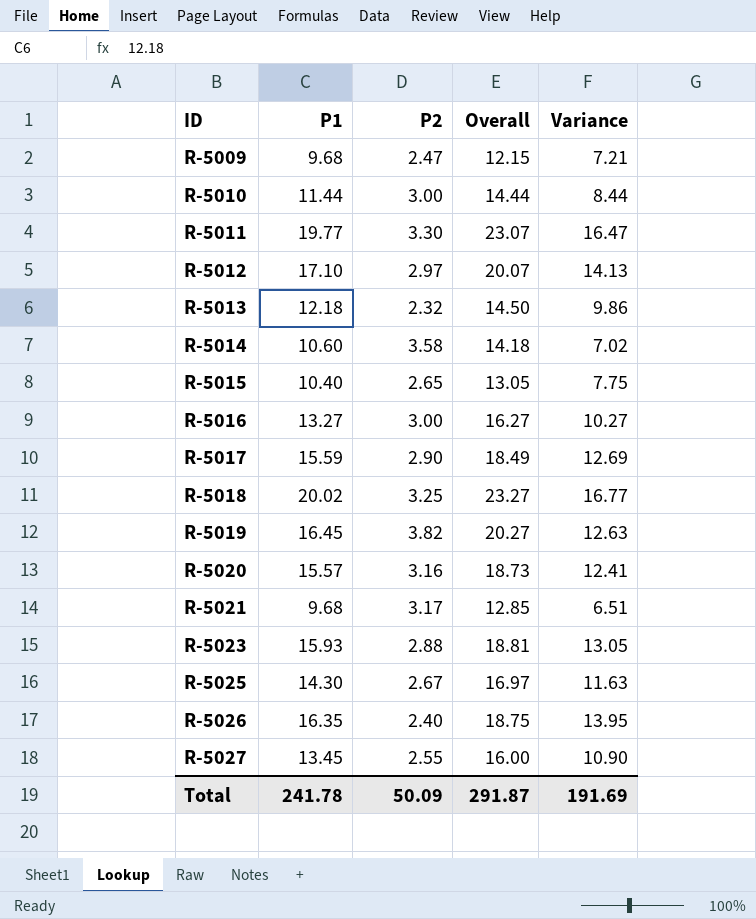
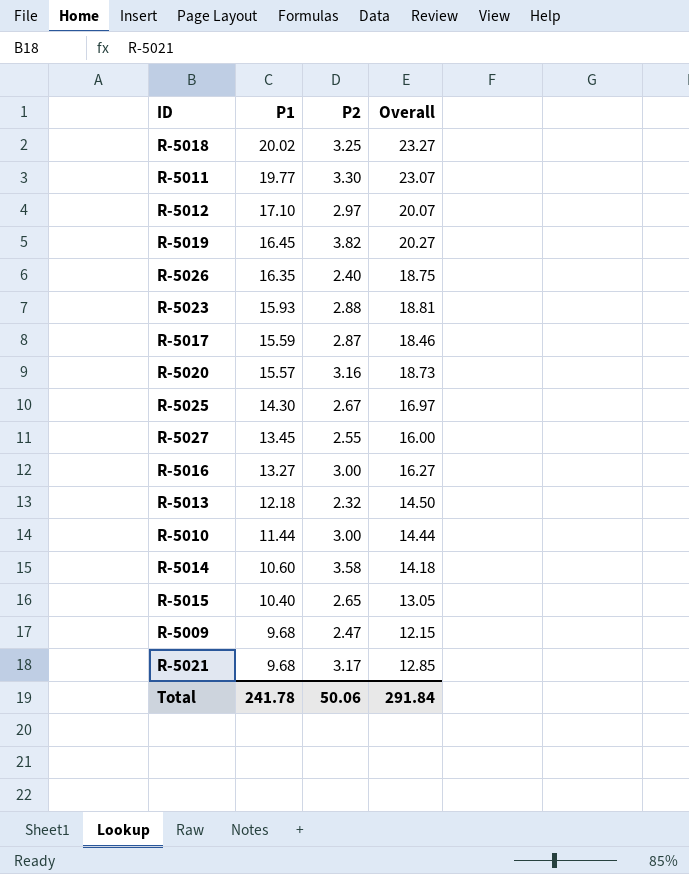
row order: ID ascending -> P1 descending
column Variance | formula: [P1] - [P2] -> none
R-5017 | P2: 2.90 -> 2.87
R-5017 | Overall: 18.49 -> 18.46
Total | P2: 50.09 -> 50.06
Total | Overall: 291.87 -> 291.84

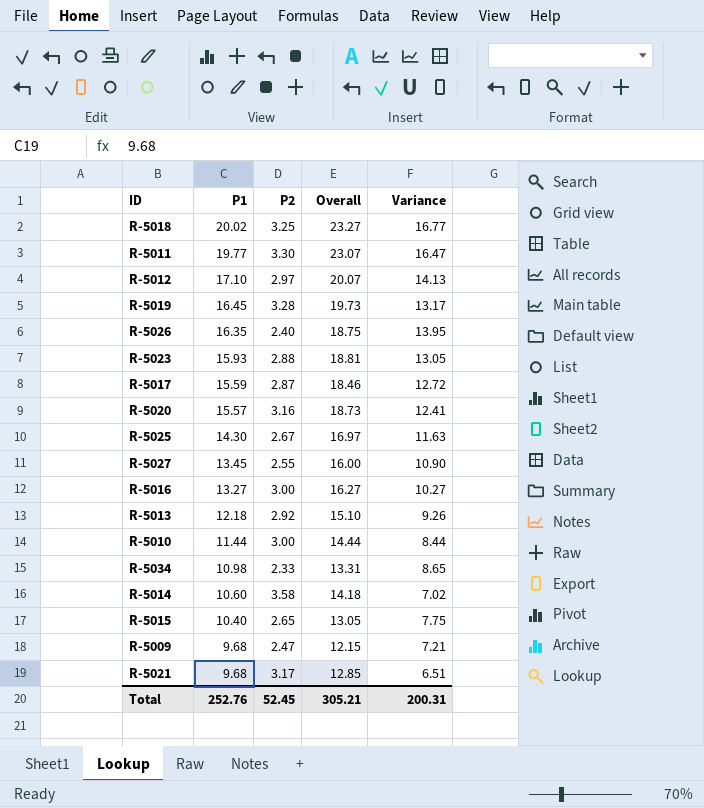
column Variance | formula: none -> [P1] - [P2]
R-5019 | P2: 3.82 -> 3.28
R-5019 | Overall: 20.27 -> 19.73
R-5013 | P2: 2.32 -> 2.92
R-5013 | Overall: 14.50 -> 15.10
row R-5034: none -> 10.98 | 2.33 | 13.31 | 8.65
Total | P1: 241.78 -> 252.76
Total | P2: 50.06 -> 52.45
Total | Overall: 291.84 -> 305.21

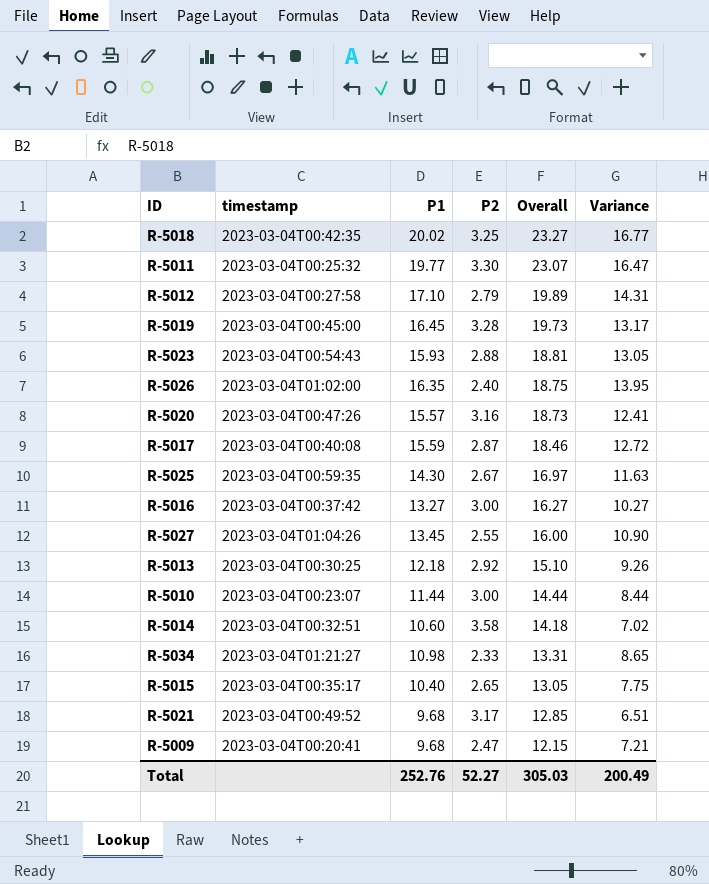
row order: P1 descending -> Overall descending
column timestamp | position: none -> 2
R-5012 | P2: 2.97 -> 2.79
R-5012 | Overall: 20.07 -> 19.89
R-5012 | Variance: 14.13 -> 14.31
Total | P2: 52.45 -> 52.27
Total | Overall: 305.21 -> 305.03
Total | Variance: 200.31 -> 200.49

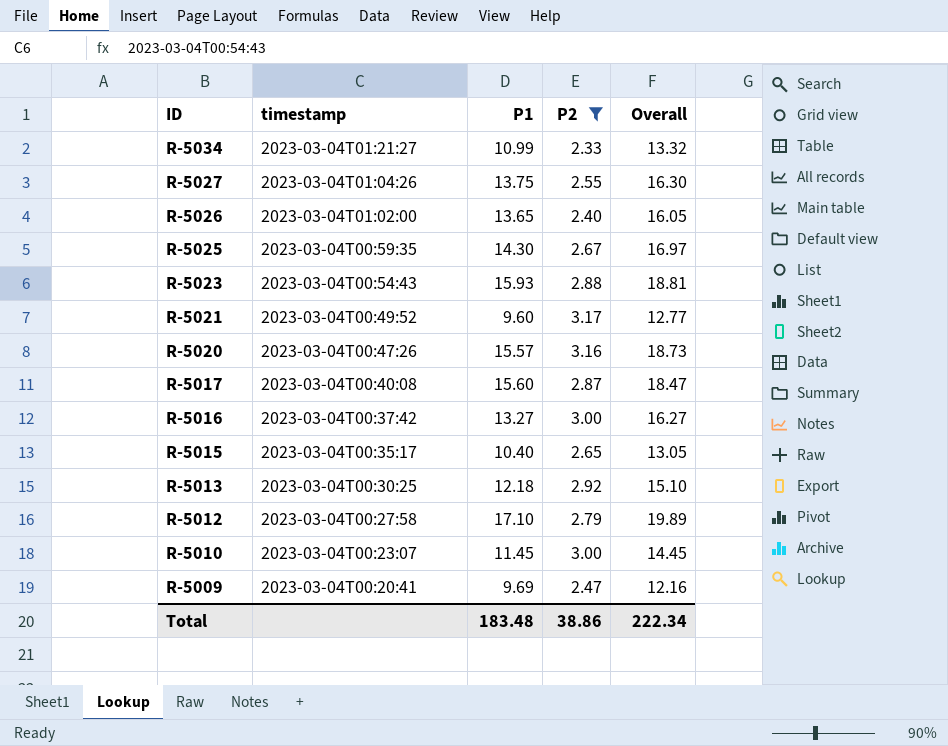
filter: none -> P2 <= 3.17
row order: Overall descending -> ID descending
column Variance | formula: [P1] - [P2] -> none
R-5034 | P1: 10.98 -> 10.99
R-5034 | Overall: 13.31 -> 13.32
R-5027 | P1: 13.45 -> 13.75
R-5027 | Overall: 16.00 -> 16.30
R-5026 | P1: 16.35 -> 13.65
R-5026 | Overall: 18.75 -> 16.05
R-5021 | P1: 9.68 -> 9.60
R-5021 | Overall: 12.85 -> 12.77
R-5017 | P1: 15.59 -> 15.60
R-5017 | Overall: 18.46 -> 18.47
R-5010 | P1: 11.44 -> 11.45
R-5010 | Overall: 14.44 -> 14.45
R-5009 | P1: 9.68 -> 9.69
R-5009 | Overall: 12.15 -> 12.16
Total | P1: 252.76 -> 183.48
Total | P2: 52.27 -> 38.86
Total | Overall: 305.03 -> 222.34

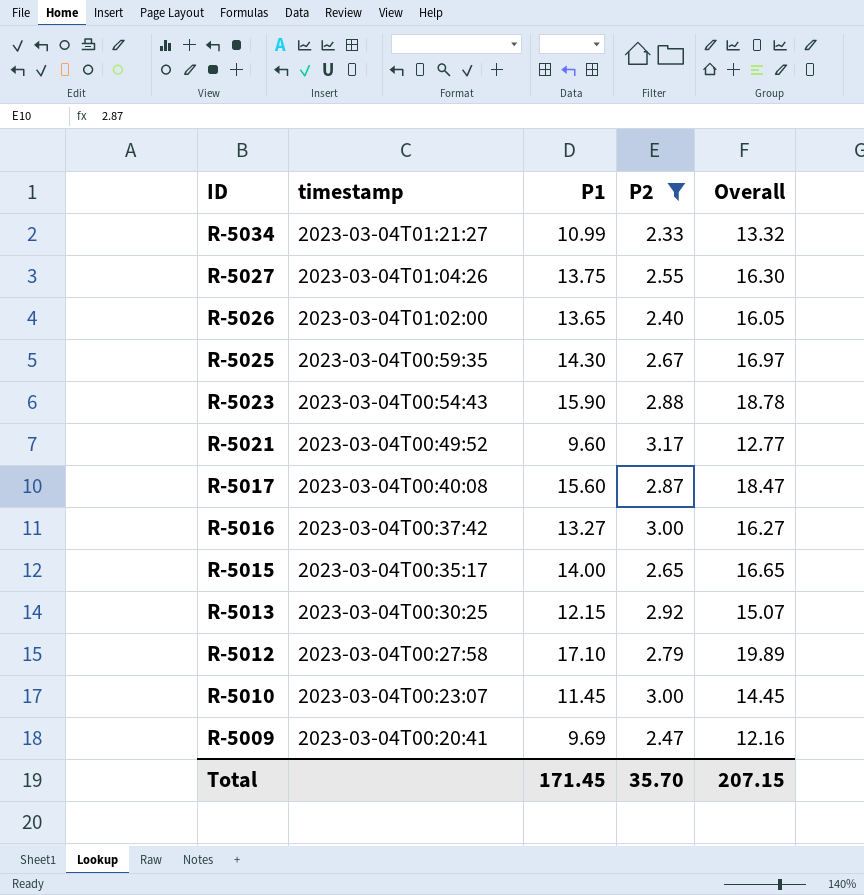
row R-5020: 2023-03-04T00:47:26 | 15.57 | 3.16 | 18.73 -> none
R-5023 | P1: 15.93 -> 15.90
R-5023 | Overall: 18.81 -> 18.78
R-5015 | P1: 10.40 -> 14.00
R-5015 | Overall: 13.05 -> 16.65
R-5013 | P1: 12.18 -> 12.15
R-5013 | Overall: 15.10 -> 15.07
Total | P1: 183.48 -> 171.45
Total | P2: 38.86 -> 35.70
Total | Overall: 222.34 -> 207.15

